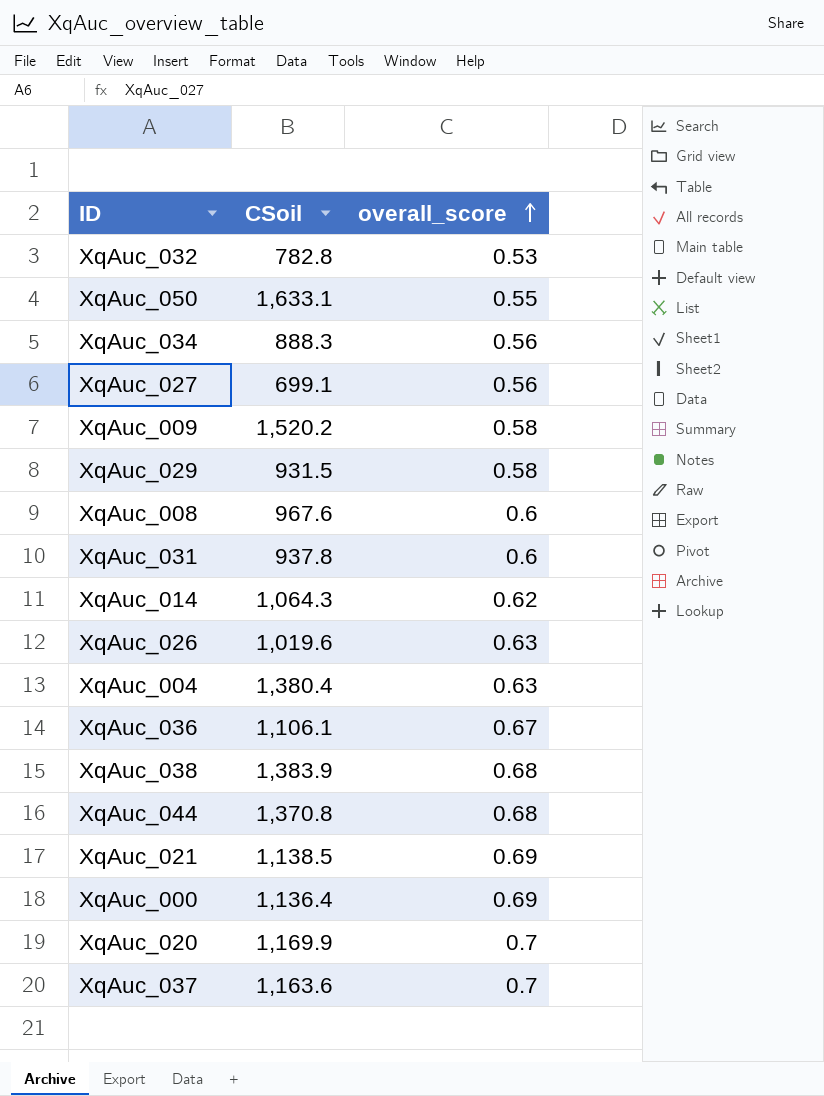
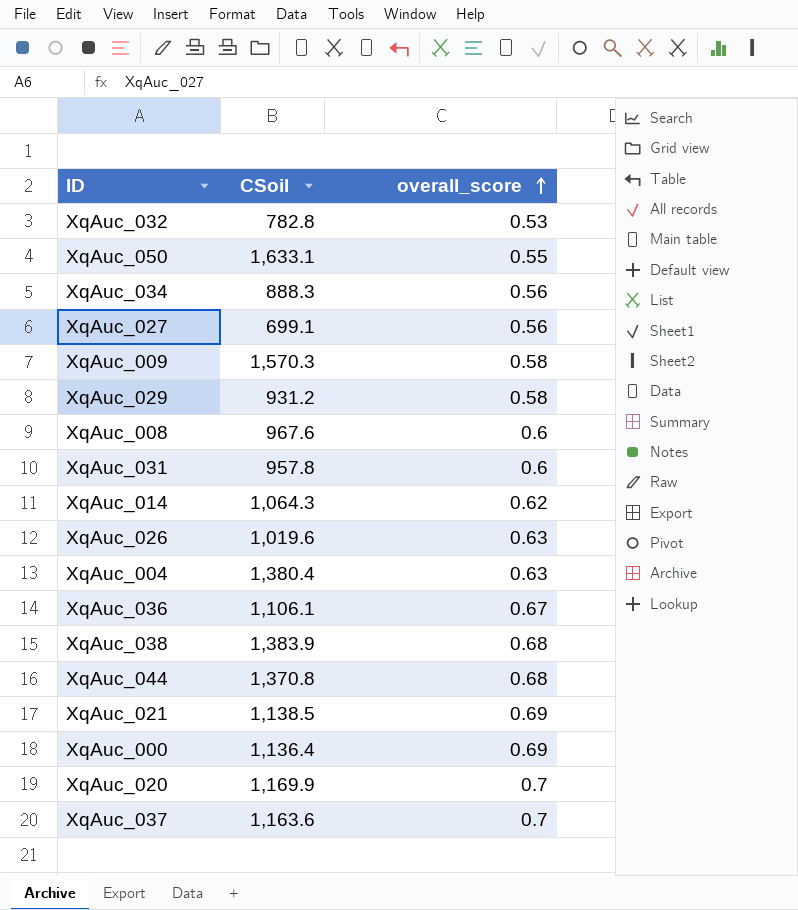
XqAuc_009 | CSoil: 1,520.2 -> 1,570.3
XqAuc_029 | CSoil: 931.5 -> 931.2
XqAuc_031 | CSoil: 937.8 -> 957.8

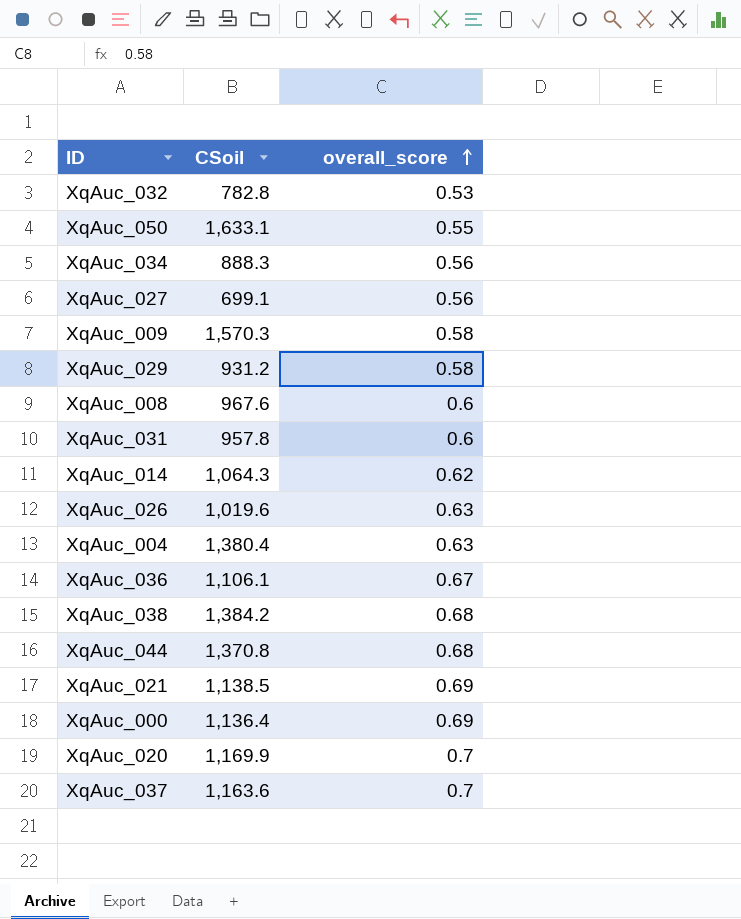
XqAuc_038 | CSoil: 1,383.9 -> 1,384.2

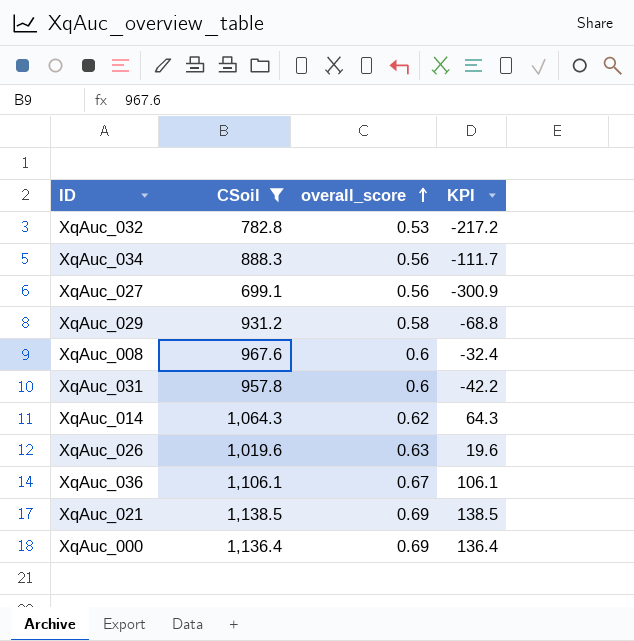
filter: none -> CSoil <= 1,138.5
column KPI | formula: none -> [CSoil] - 1000

